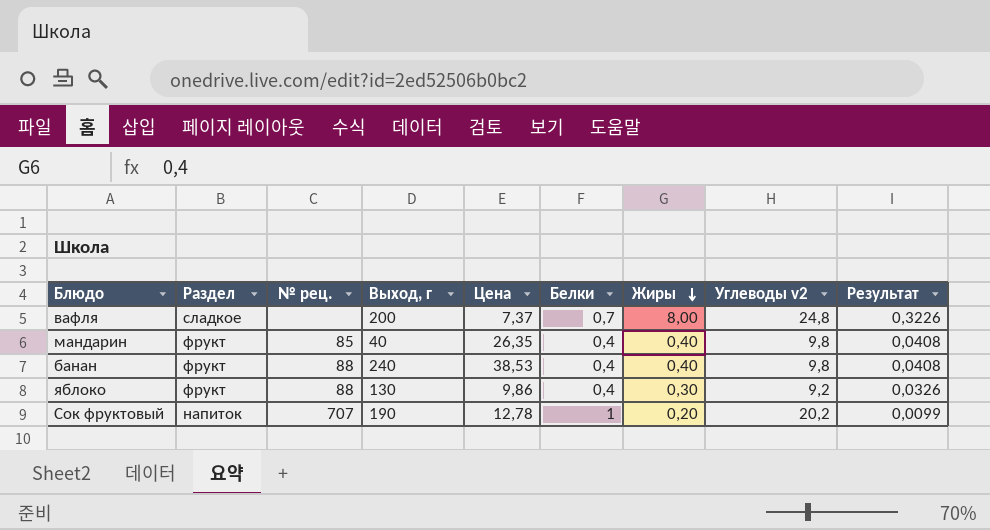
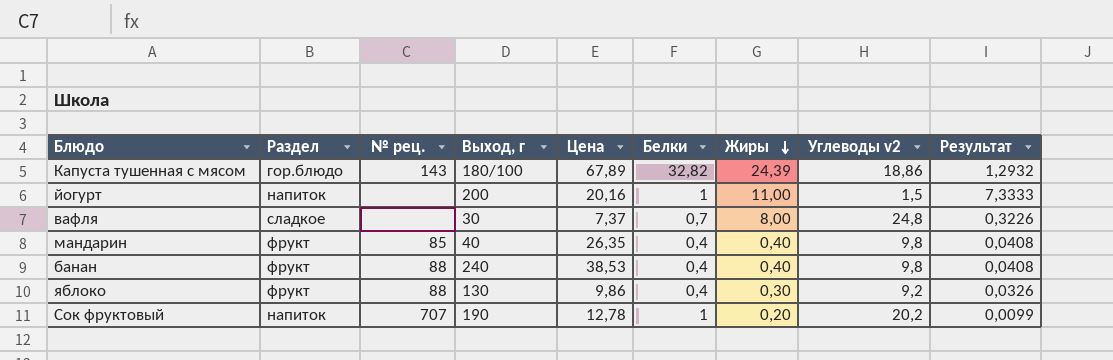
row Капуста тушенная с мясом: none -> гор.блюдо | 143 | 180/100 | 67,89 | 32,82 | 24,39 | 18,86 | 1,2932
row йогурт: none -> напиток | none | 200 | 20,16 | 1 | 11,00 | 1,5 | 7,3333
вафля | Выход, г: 200 -> 30

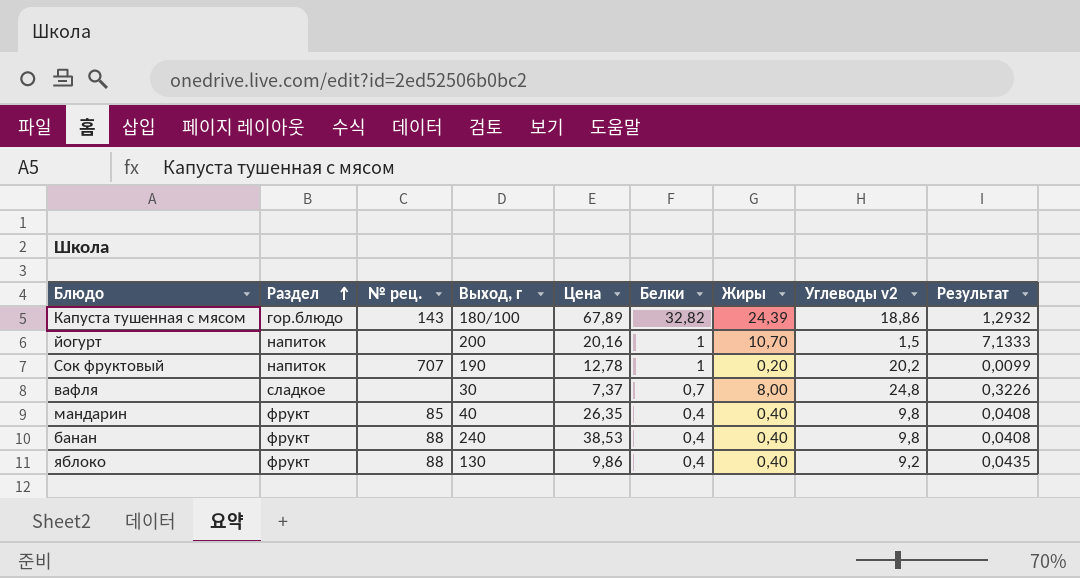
row order: Жиры descending -> Раздел ascending
йогурт | Жиры: 11,00 -> 10,70
йогурт | Результат: 7,3333 -> 7,1333
яблоко | Жиры: 0,30 -> 0,40
яблоко | Результат: 0,0326 -> 0,0435

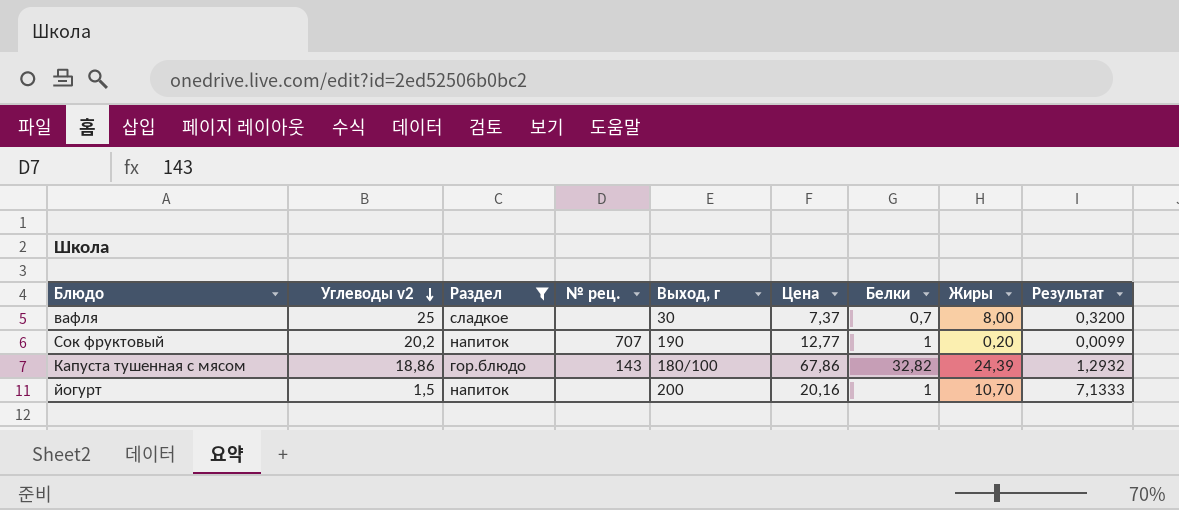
filter: none -> Раздел != фрукт
row order: Раздел ascending -> Углеводы v2 descending
column Углеводы v2 | position: 8 -> 2
вафля | Углеводы v2: 24,8 -> 25
вафля | Результат: 0,3226 -> 0,3200
Сок фруктовый | Цена: 12,78 -> 12,77
Капуста тушенная с мясом | Цена: 67,89 -> 67,86

